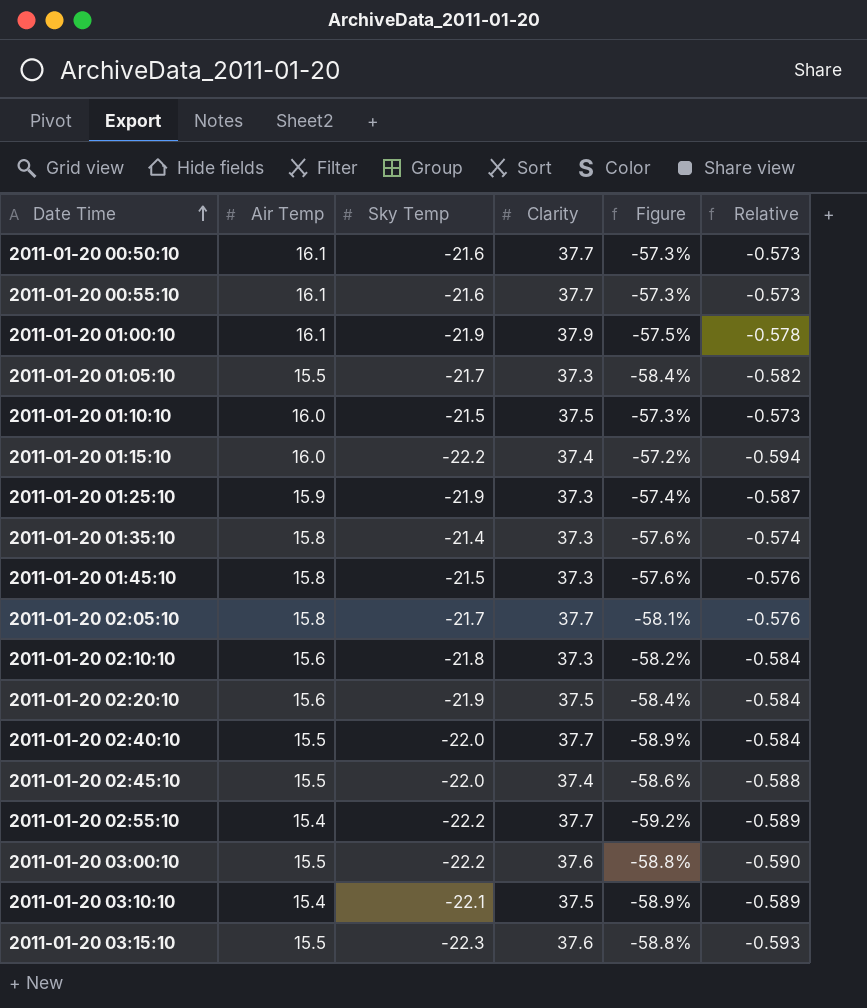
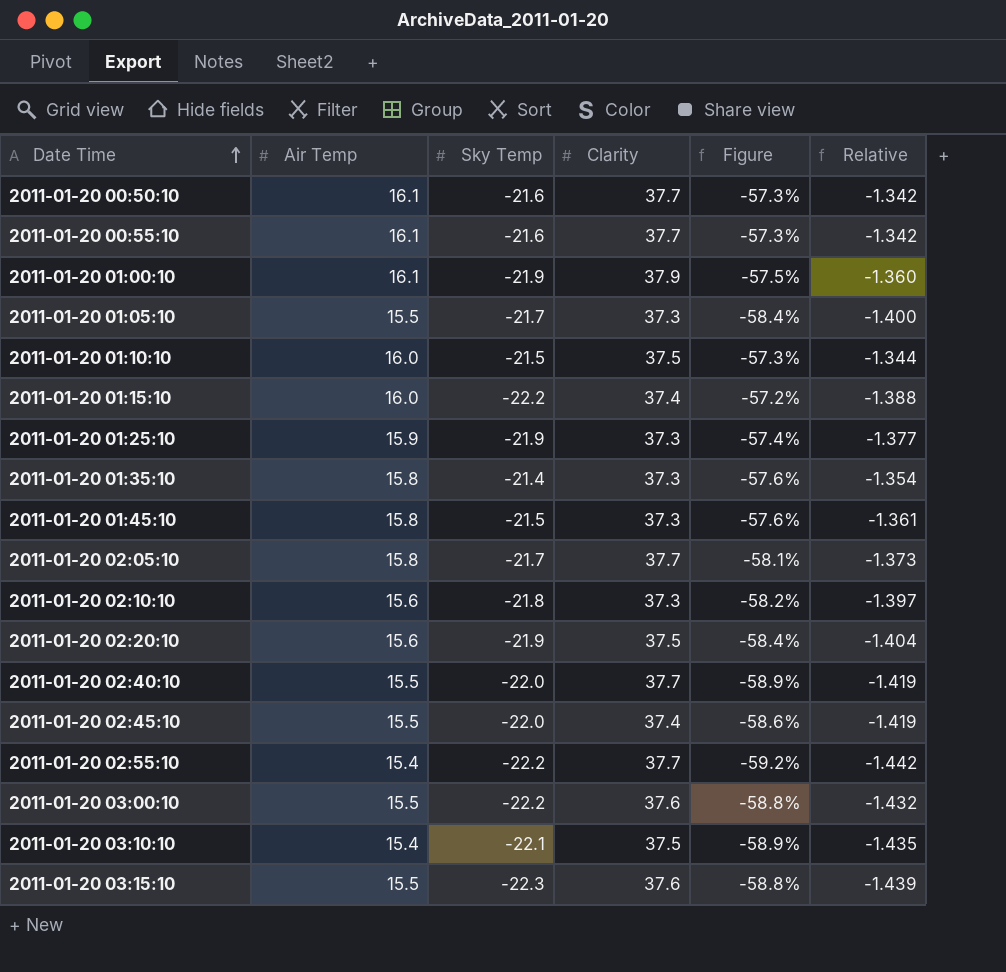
column Relative | formula: [Sky Temp] / [Clarity] -> [Sky Temp] / [Air Temp]

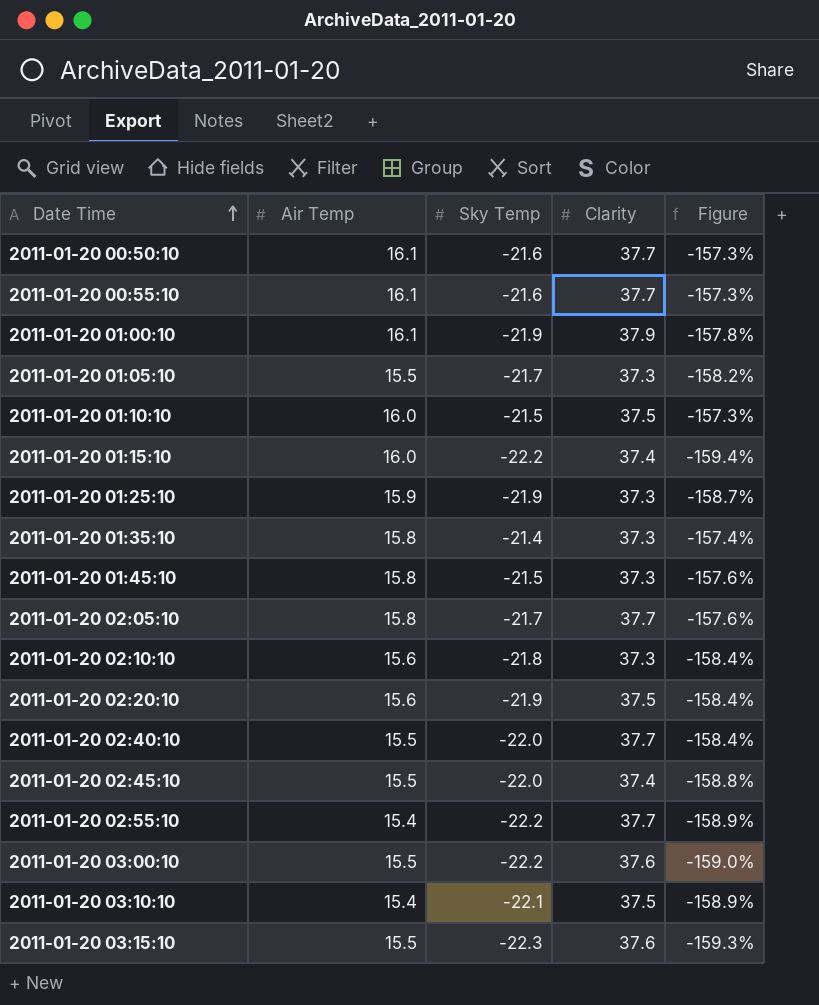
column Relative | formula: [Sky Temp] / [Air Temp] -> none
column Figure | formula: ([Air Temp] - [Clarity]) / [Clarity] -> ([Sky Temp] - [Clarity]) / [Clarity]

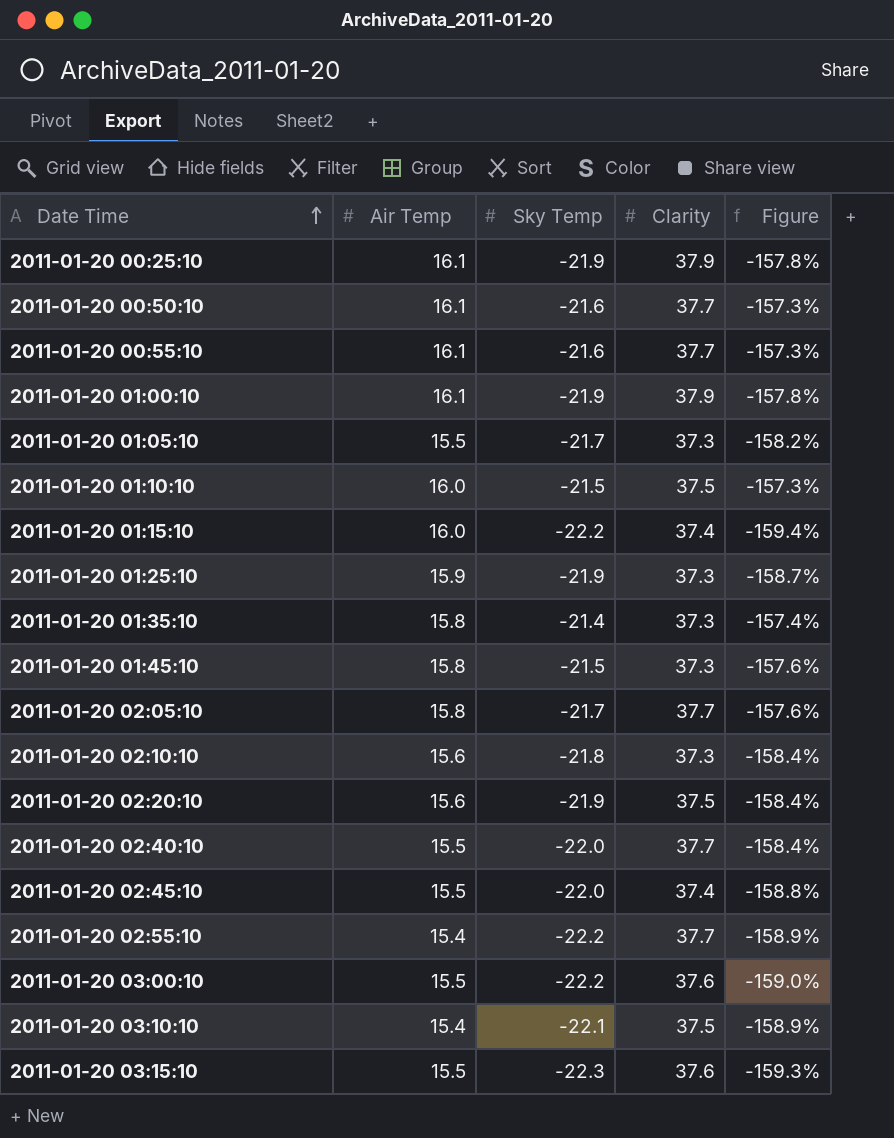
row 2011-01-20 00:25:10: none -> 16.1 | -21.9 | 37.9 | -157.8%

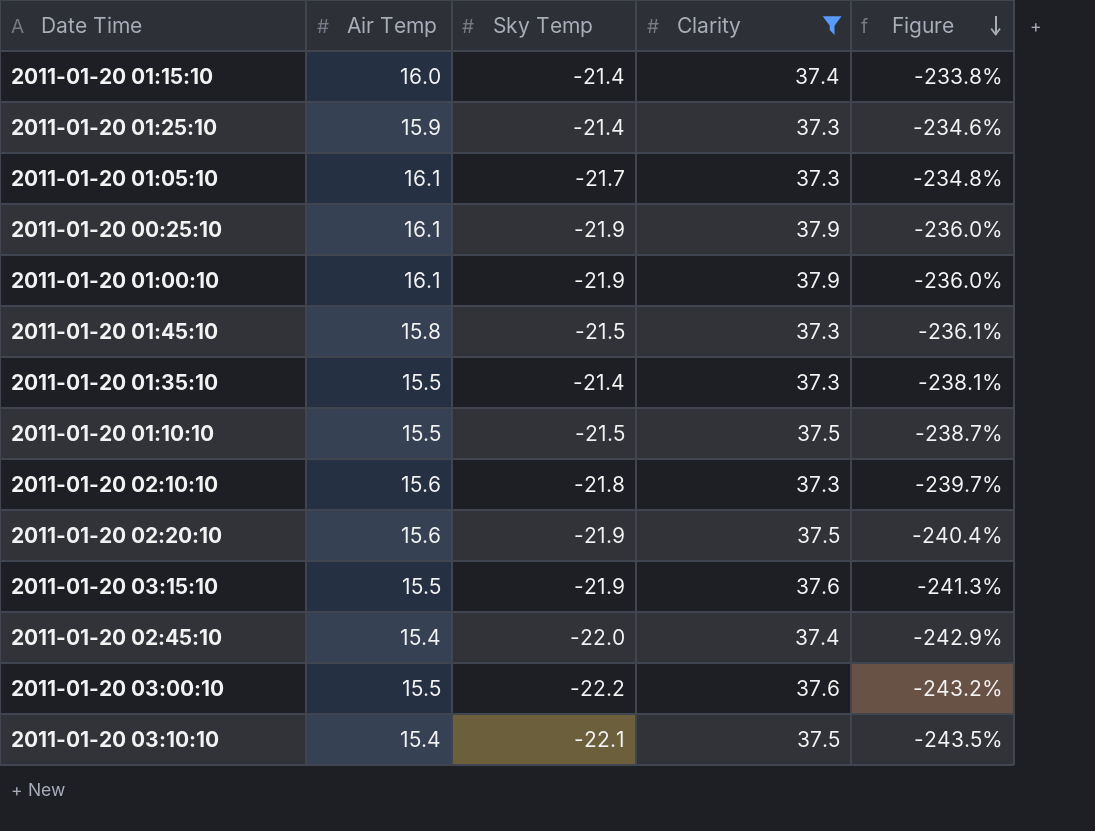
filter: none -> Clarity != 37.7
row order: Date Time ascending -> Figure descending
column Figure | formula: ([Sky Temp] - [Clarity]) / [Clarity] -> ([Sky Temp] - [Air Temp]) / [Air Temp]
2011-01-20 01:15:10 | Sky Temp: -22.2 -> -21.4
2011-01-20 01:25:10 | Sky Temp: -21.9 -> -21.4
2011-01-20 01:05:10 | Air Temp: 15.5 -> 16.1
2011-01-20 01:35:10 | Air Temp: 15.8 -> 15.5
2011-01-20 01:10:10 | Air Temp: 16.0 -> 15.5
2011-01-20 03:15:10 | Sky Temp: -22.3 -> -21.9
2011-01-20 02:45:10 | Air Temp: 15.5 -> 15.4

